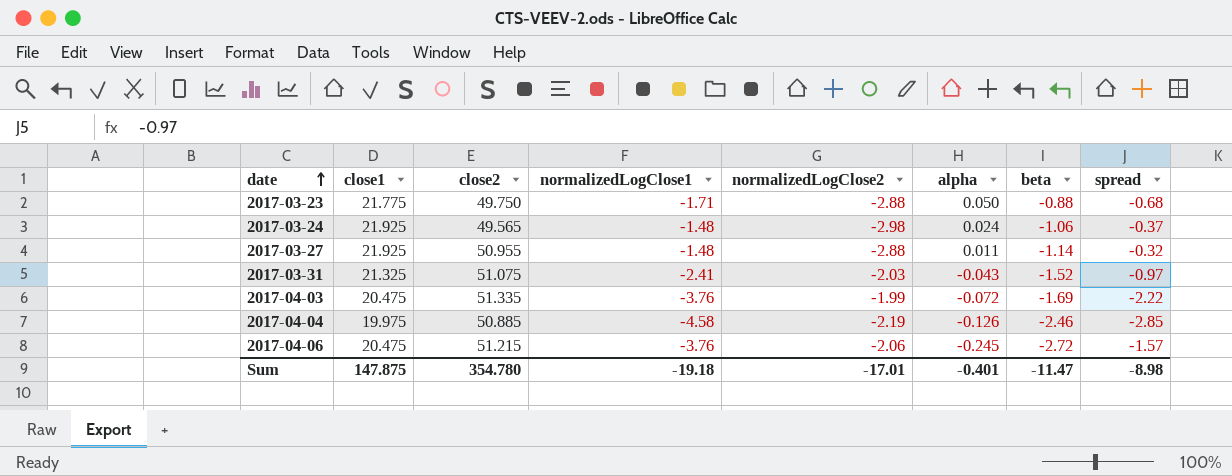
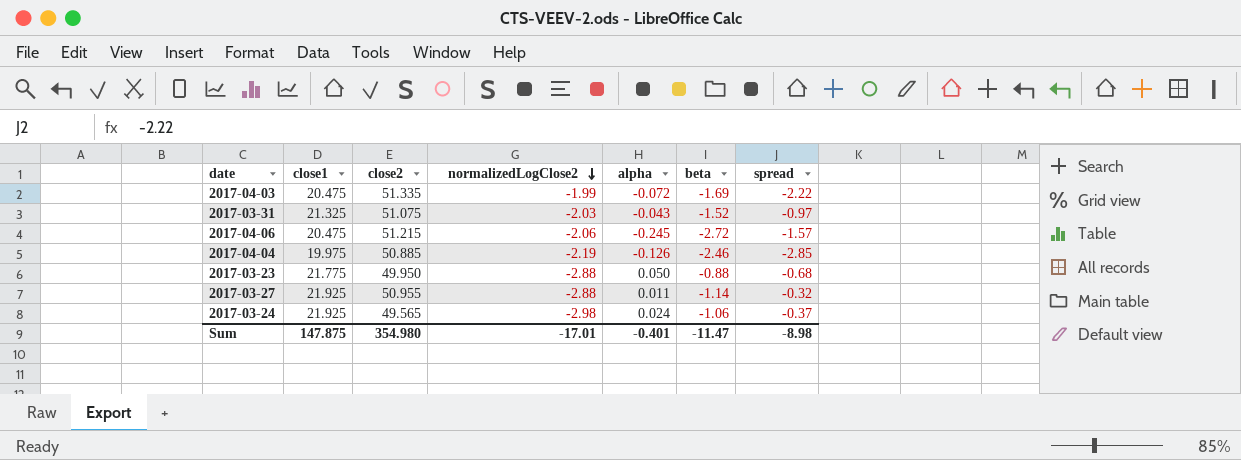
row order: date ascending -> normalizedLogClose2 descending
column normalizedLogClose1 | position: 4 -> none
2017-03-23 | close2: 49.750 -> 49.950
Sum | close2: 354.780 -> 354.980

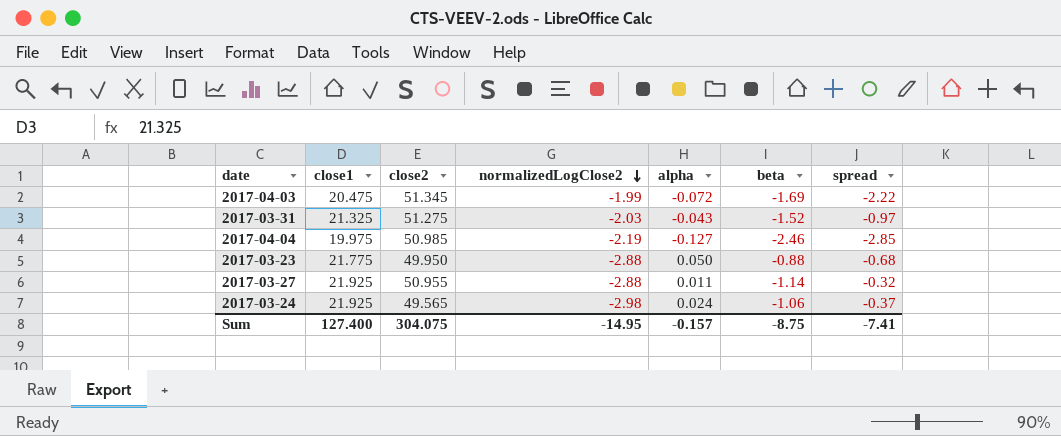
row 2017-04-06: 20.475 | 51.215 | -2.06 | -0.245 | -2.72 | -1.57 -> none
2017-04-03 | close2: 51.335 -> 51.345
2017-03-31 | close2: 51.075 -> 51.275
2017-04-04 | close2: 50.885 -> 50.985
2017-04-04 | alpha: -0.126 -> -0.127
Sum | close1: 147.875 -> 127.400
Sum | close2: 354.980 -> 304.075
Sum | normalizedLogClose2: -17.01 -> -14.95
Sum | alpha: -0.401 -> -0.157
Sum | beta: -11.47 -> -8.75
Sum | spread: -8.98 -> -7.41

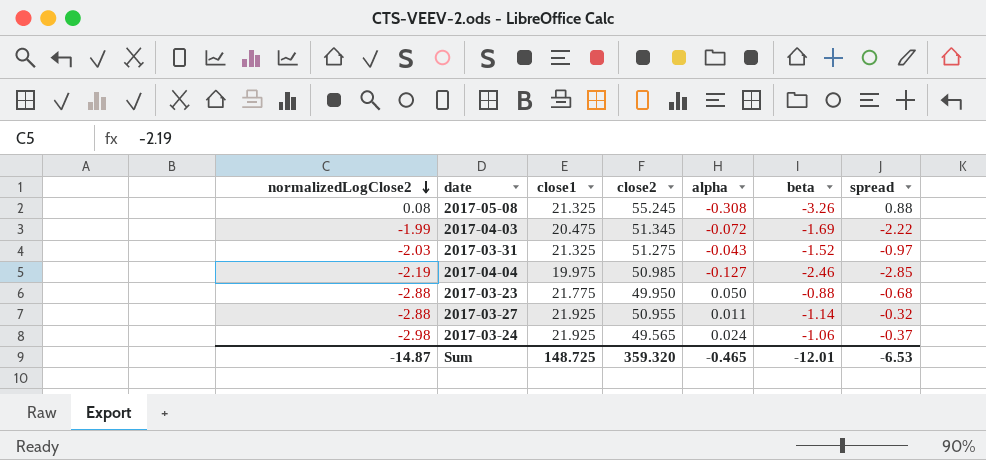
column normalizedLogClose2 | position: 4 -> 1
row 2017-05-08: none -> 0.08 | 21.325 | 55.245 | -0.308 | -3.26 | 0.88
Sum | normalizedLogClose2: -14.95 -> -14.87
Sum | close1: 127.400 -> 148.725
Sum | close2: 304.075 -> 359.320
Sum | alpha: -0.157 -> -0.465
Sum | beta: -8.75 -> -12.01
Sum | spread: -7.41 -> -6.53

